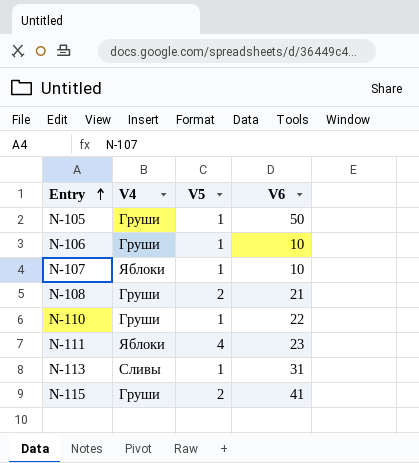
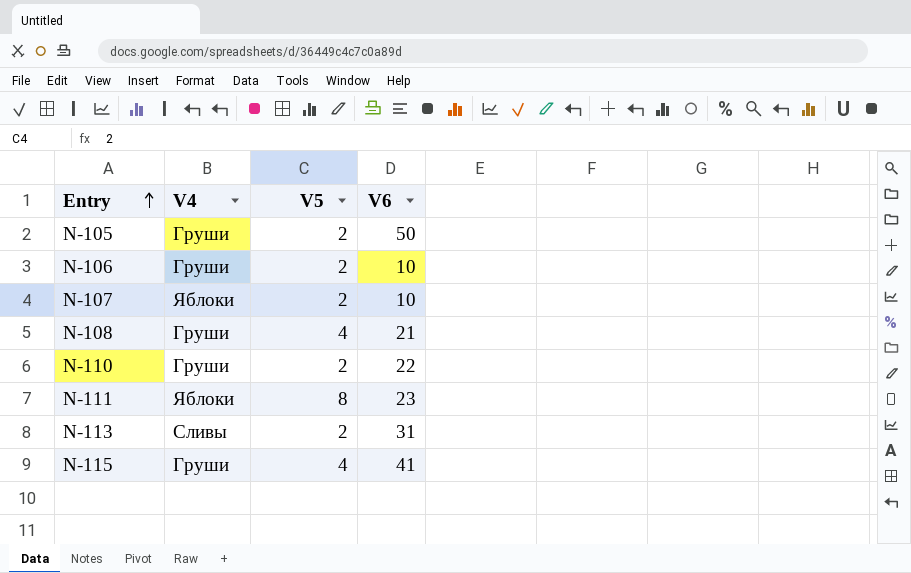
N-105 | V5: 1 -> 2
N-106 | V5: 1 -> 2
N-107 | V5: 1 -> 2
N-108 | V5: 2 -> 4
N-110 | V5: 1 -> 2
N-111 | V5: 4 -> 8
N-113 | V5: 1 -> 2
N-115 | V5: 2 -> 4

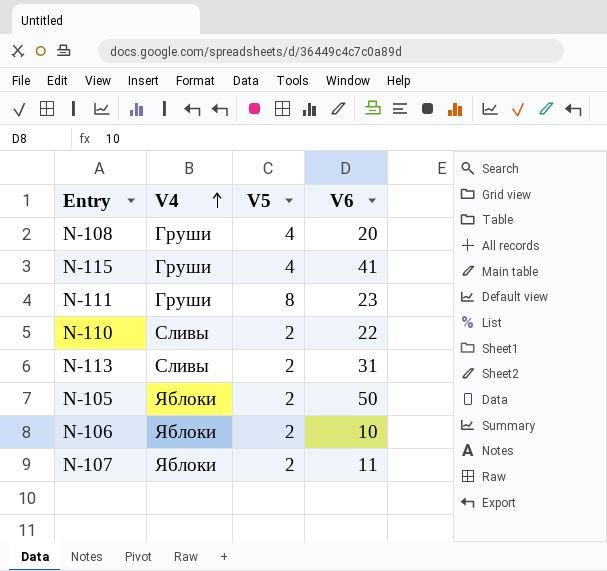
row order: Entry ascending -> V4 ascending
N-108 | V6: 21 -> 20
N-111 | V4: Яблоки -> Груши
N-110 | V4: Груши -> Сливы
N-105 | V4: Груши -> Яблоки
N-106 | V4: Груши -> Яблоки
N-107 | V6: 10 -> 11

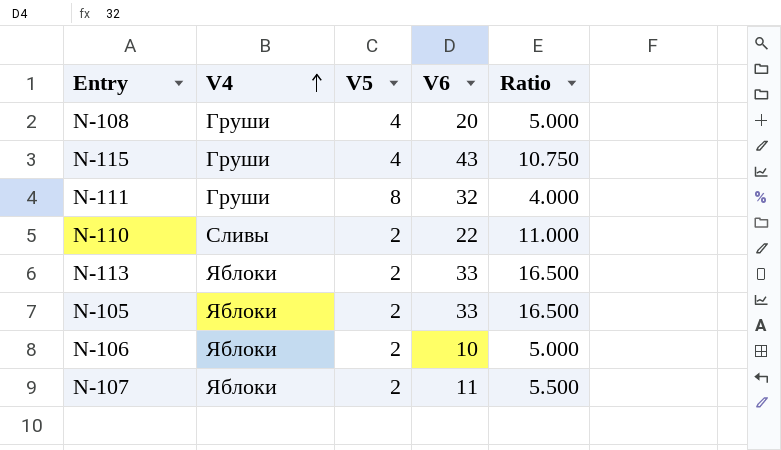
column Ratio | formula: none -> [V6] / [V5]
N-115 | V6: 41 -> 43
N-111 | V6: 23 -> 32
N-113 | V4: Сливы -> Яблоки
N-113 | V6: 31 -> 33
N-105 | V6: 50 -> 33

